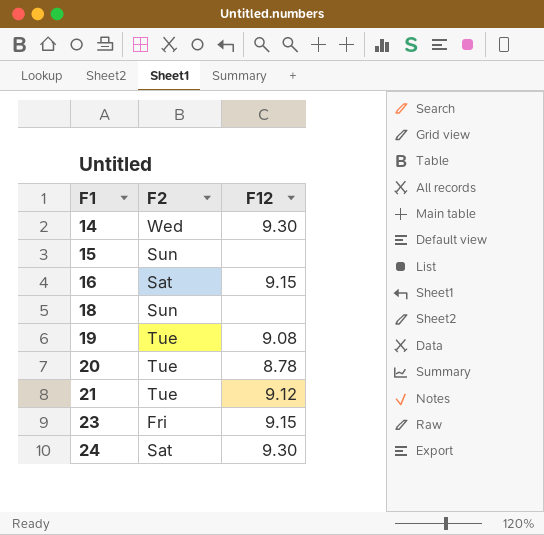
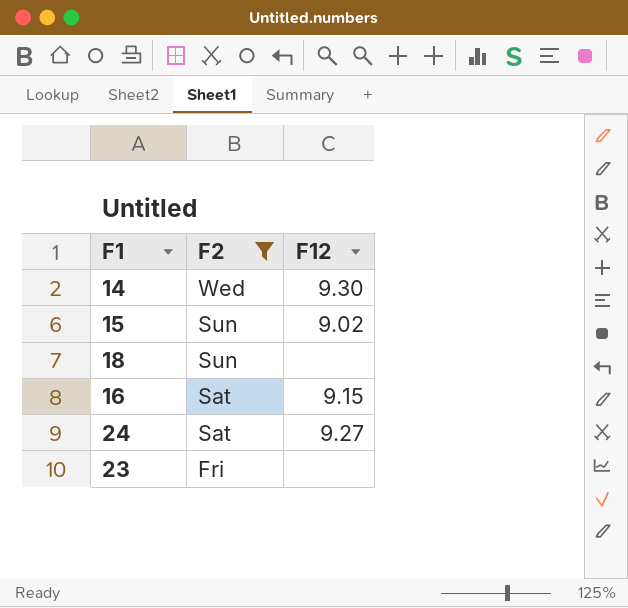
filter: none -> F2 != Tue
row order: F1 ascending -> F2 descending
15 | F12: none -> 9.02
24 | F12: 9.30 -> 9.27
23 | F12: 9.15 -> none

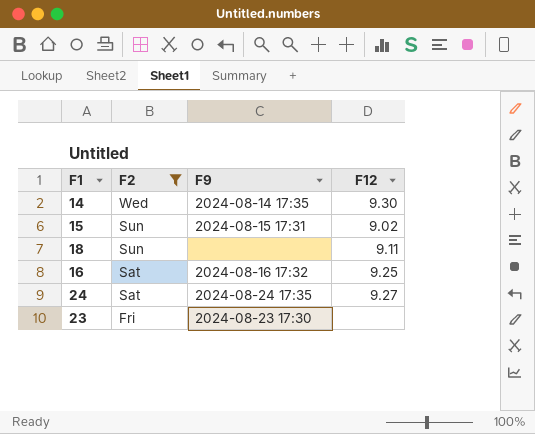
column F9 | position: none -> 3
18 | F12: none -> 9.11
16 | F12: 9.15 -> 9.25

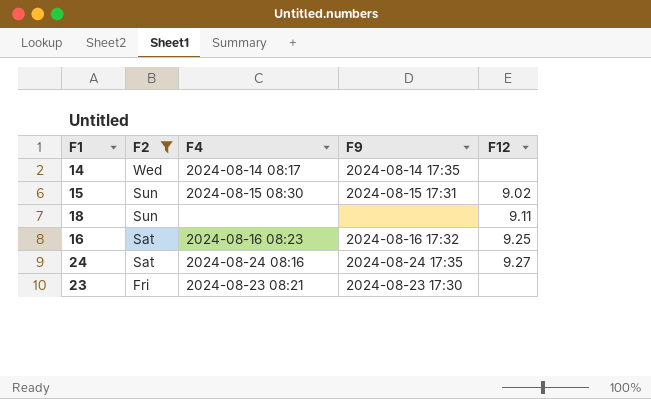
column F4 | position: none -> 3
14 | F12: 9.30 -> none

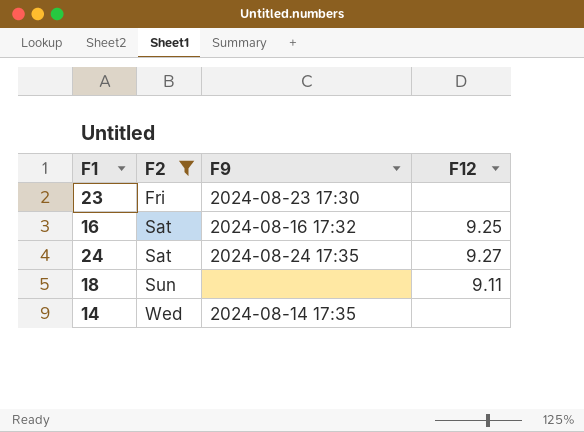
row order: F2 descending -> F2 ascending
column F4 | position: 3 -> none
row 15: Sun | 2024-08-15 08:30 | 2024-08-15 17:31 | 9.02 -> none

